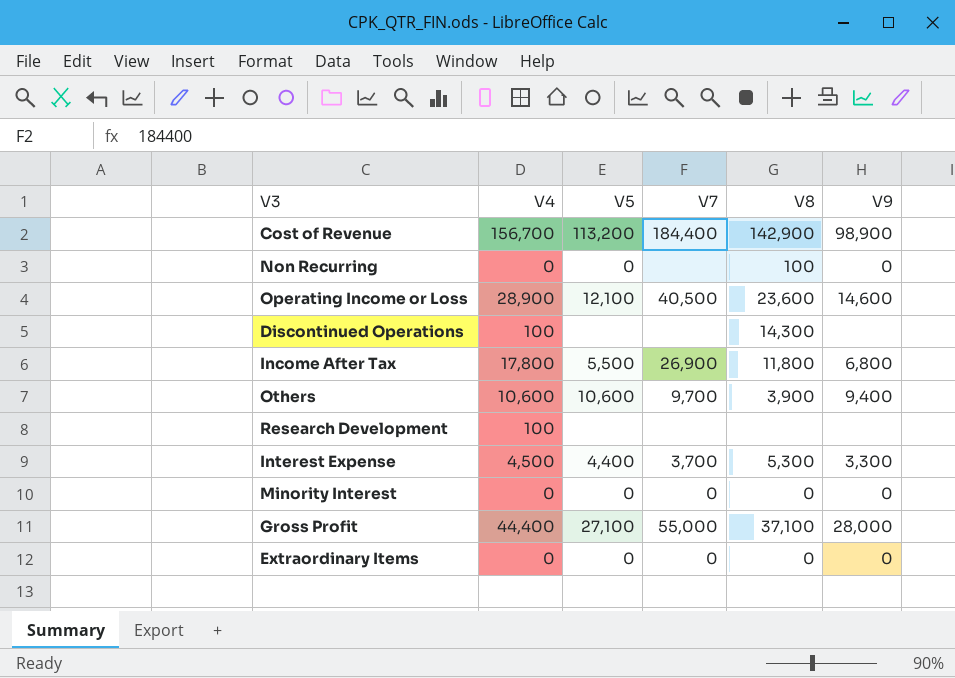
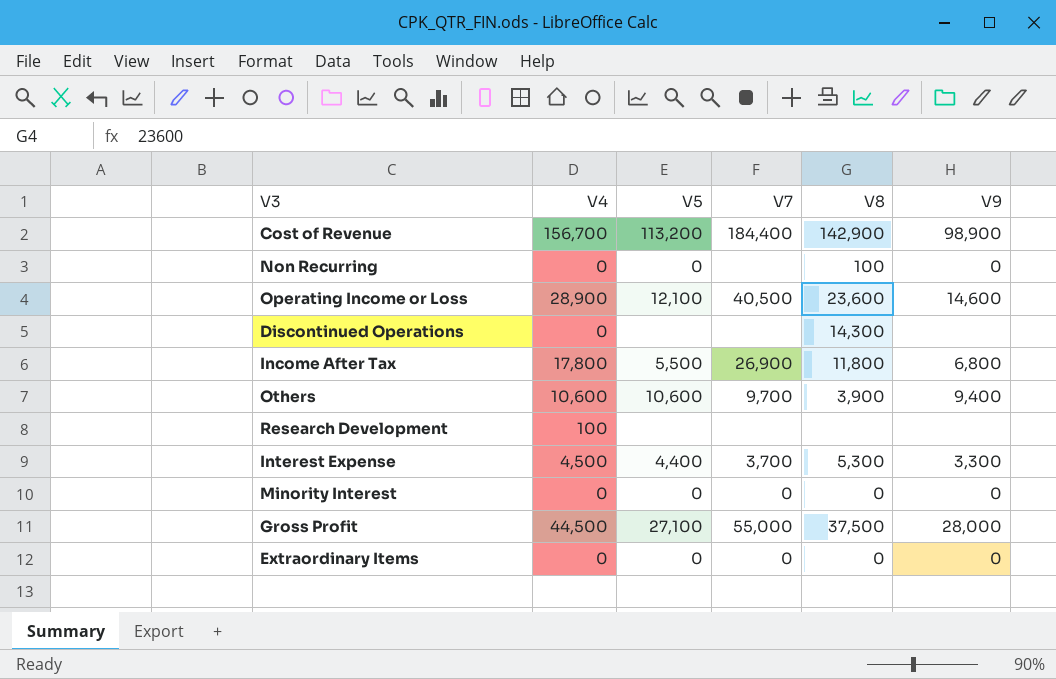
Discontinued Operations | V4: 100 -> 0
Gross Profit | V4: 44,400 -> 44,500
Gross Profit | V8: 37,100 -> 37,500

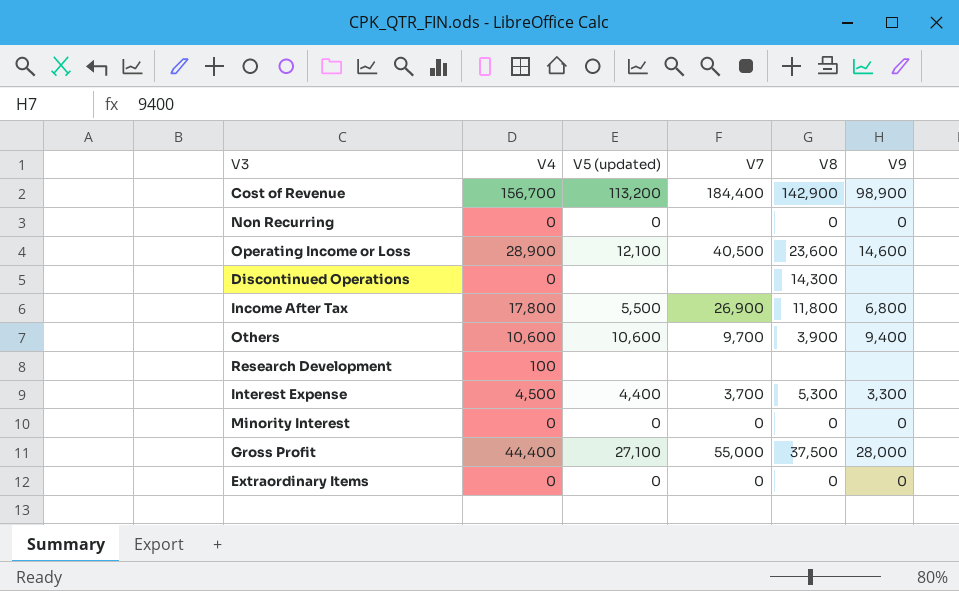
column name: V5 -> V5 (updated)
Non Recurring | V8: 100 -> 0
Gross Profit | V4: 44,500 -> 44,400

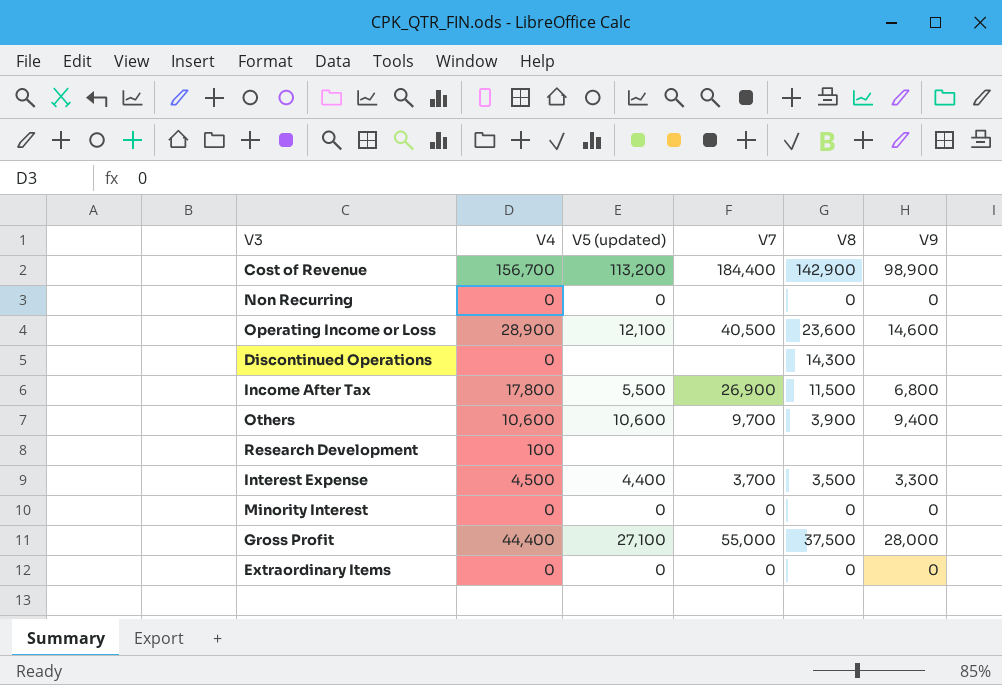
Income After Tax | V8: 11,800 -> 11,500
Interest Expense | V8: 5,300 -> 3,500

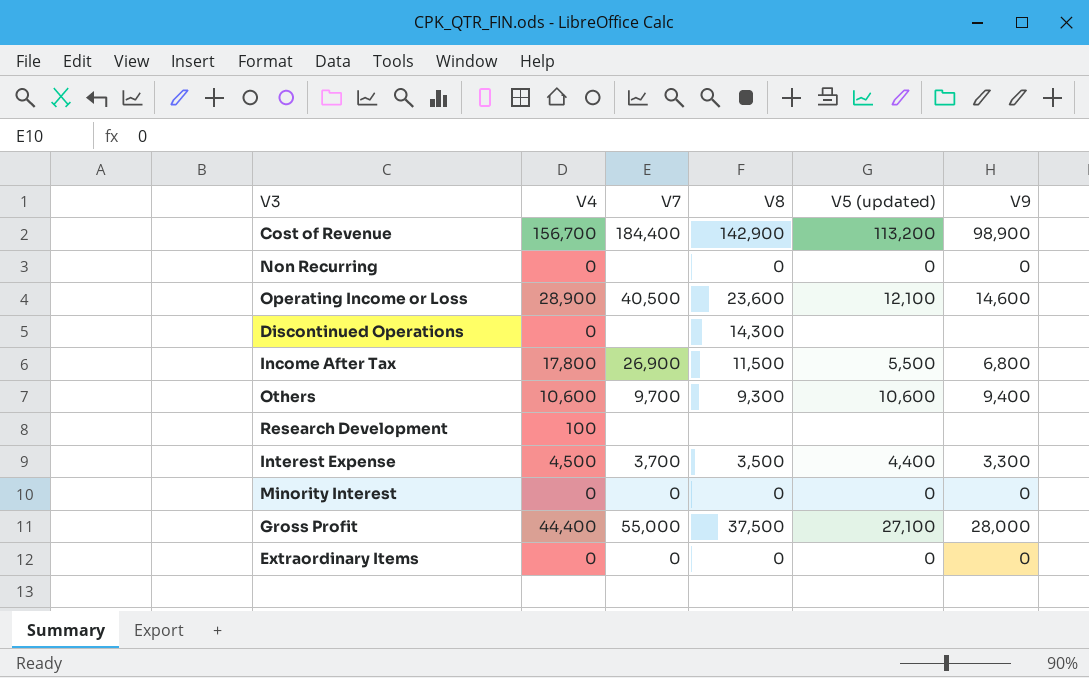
column V5 (updated) | position: 3 -> 5
Others | V8: 3,900 -> 9,300

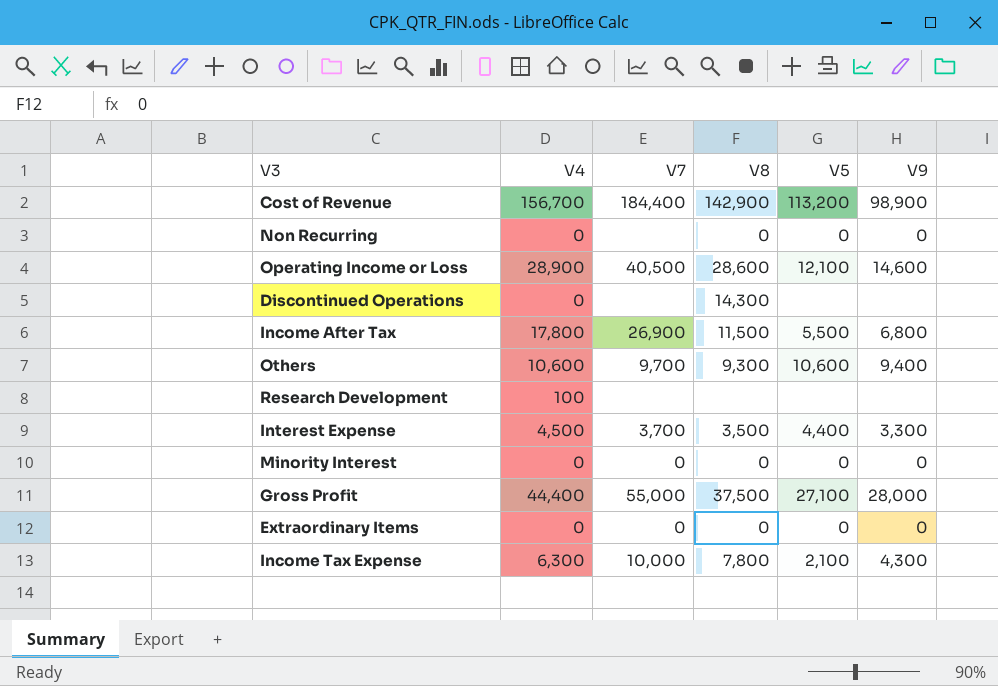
column name: V5 (updated) -> V5
Operating Income or Loss | V8: 23,600 -> 28,600
row Income Tax Expense: none -> 6,300 | 10,000 | 7,800 | 2,100 | 4,300

